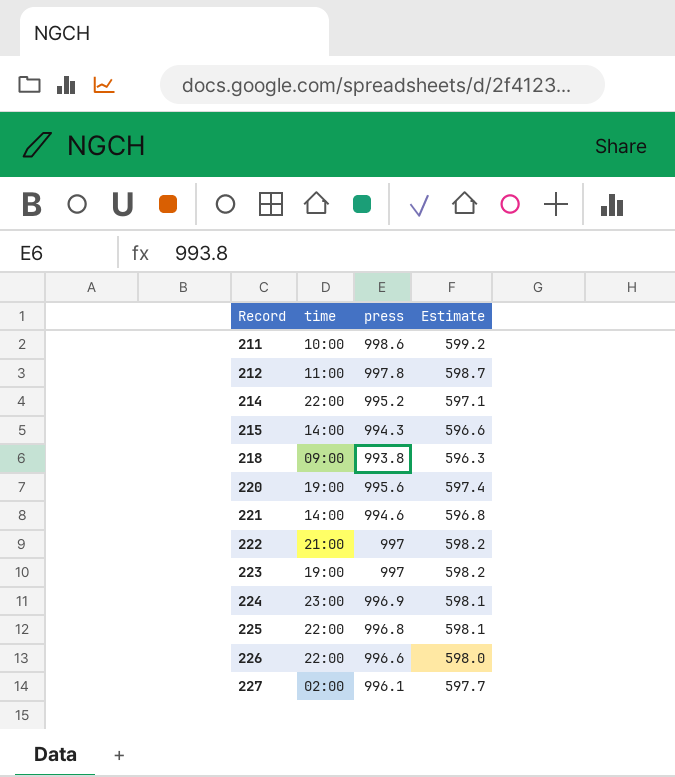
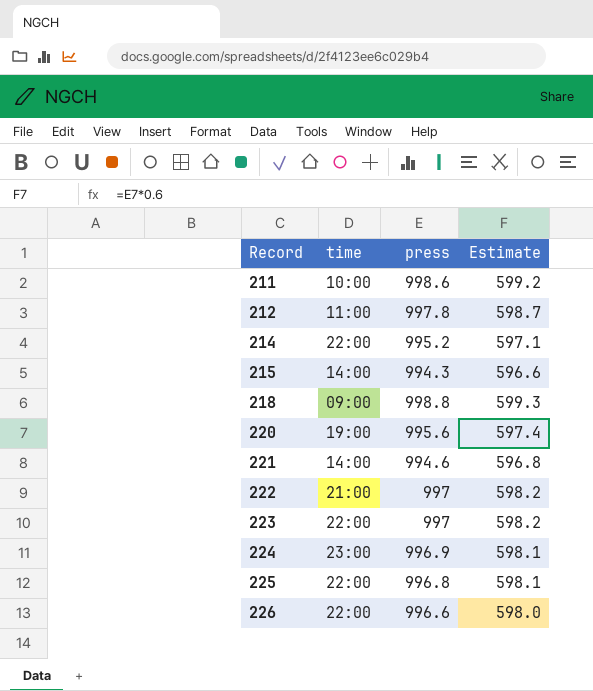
row 227: 02:00 | 996.1 | 597.7 -> none
218 | press: 993.8 -> 998.8
218 | Estimate: 596.3 -> 599.3
223 | time: 19:00 -> 22:00

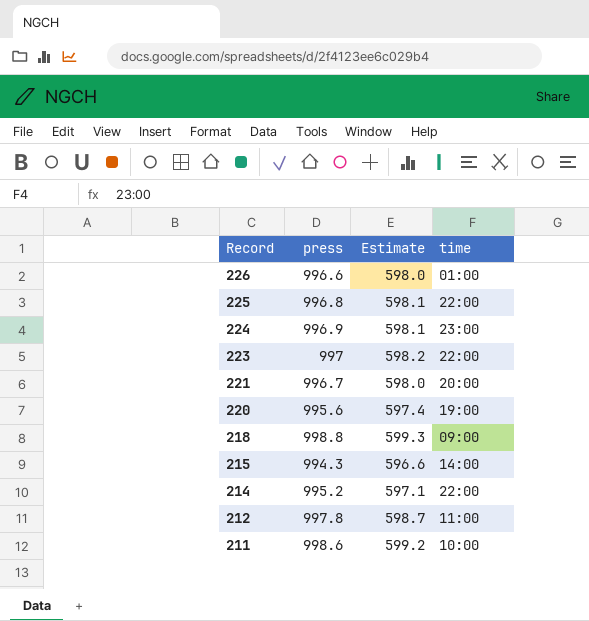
row order: Record ascending -> Record descending
column time | position: 2 -> 4
row 222: 21:00 | 997 | 598.2 -> none
226 | time: 22:00 -> 01:00
221 | press: 994.6 -> 996.7
221 | Estimate: 596.8 -> 598.0
221 | time: 14:00 -> 20:00

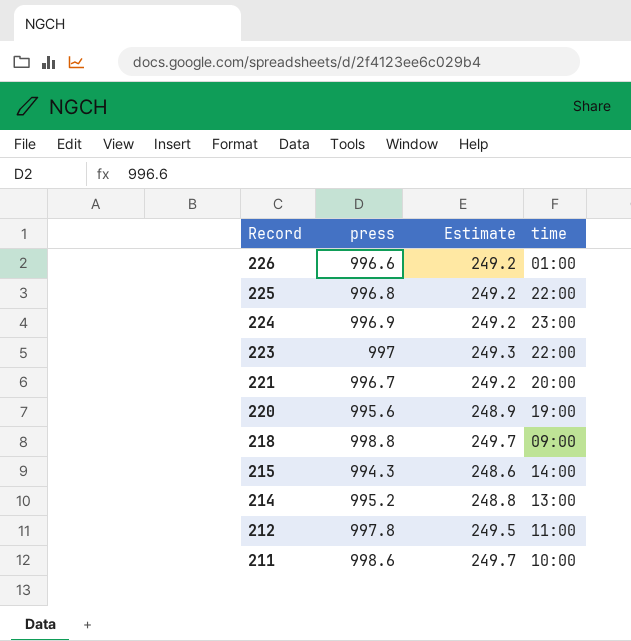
column Estimate | formula: [press] * 0.6 -> [press] * 0.25
214 | time: 22:00 -> 13:00

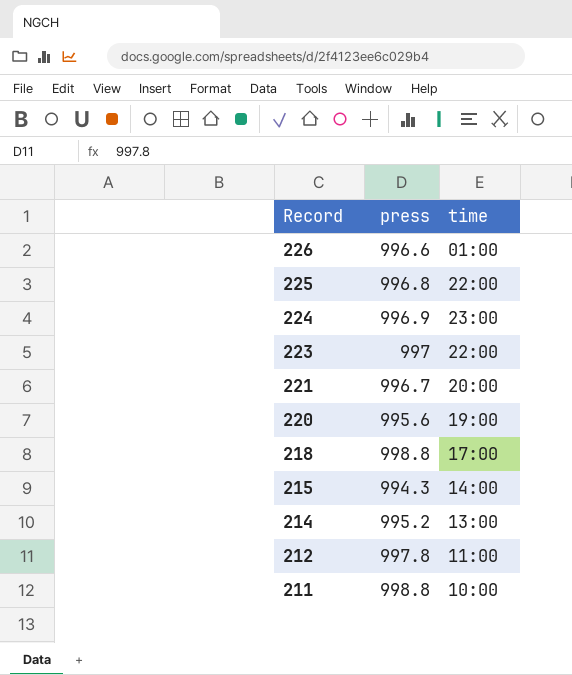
column Estimate | formula: [press] * 0.25 -> none
218 | time: 09:00 -> 17:00
211 | press: 998.6 -> 998.8

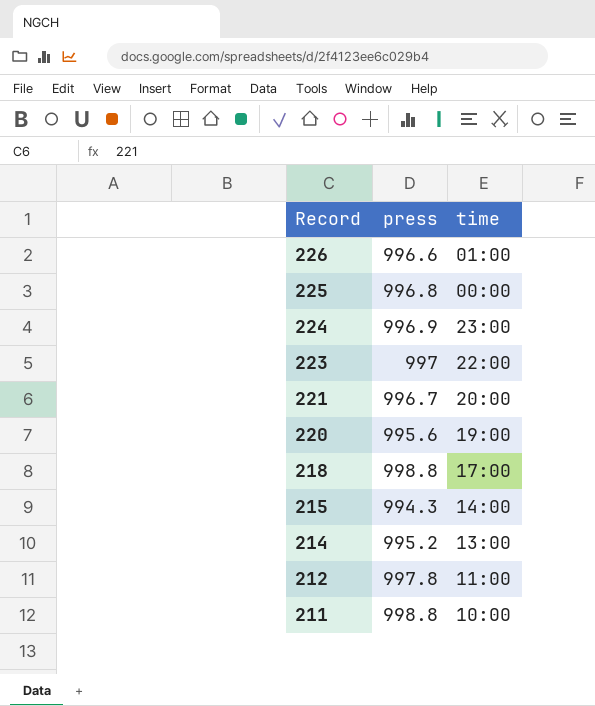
225 | time: 22:00 -> 00:00

